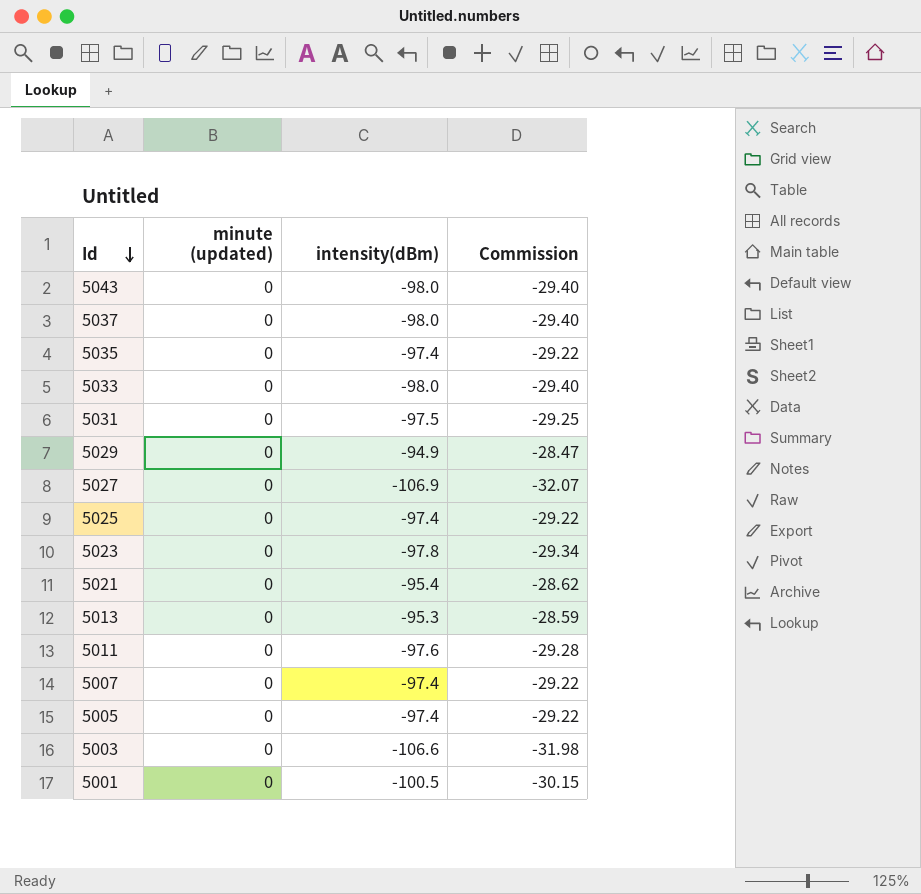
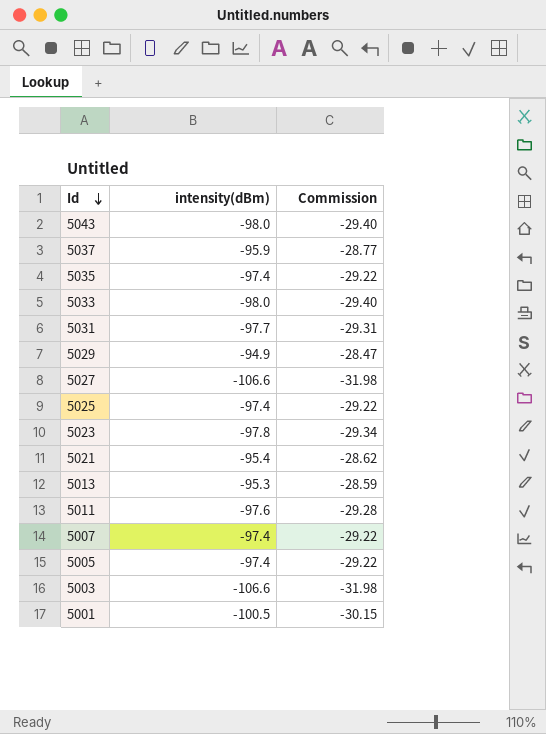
column minute (updated) | position: 2 -> none
5037 | intensity(dBm): -98.0 -> -95.9
5037 | Commission: -29.40 -> -28.77
5031 | intensity(dBm): -97.5 -> -97.7
5031 | Commission: -29.25 -> -29.31
5027 | intensity(dBm): -106.9 -> -106.6
5027 | Commission: -32.07 -> -31.98

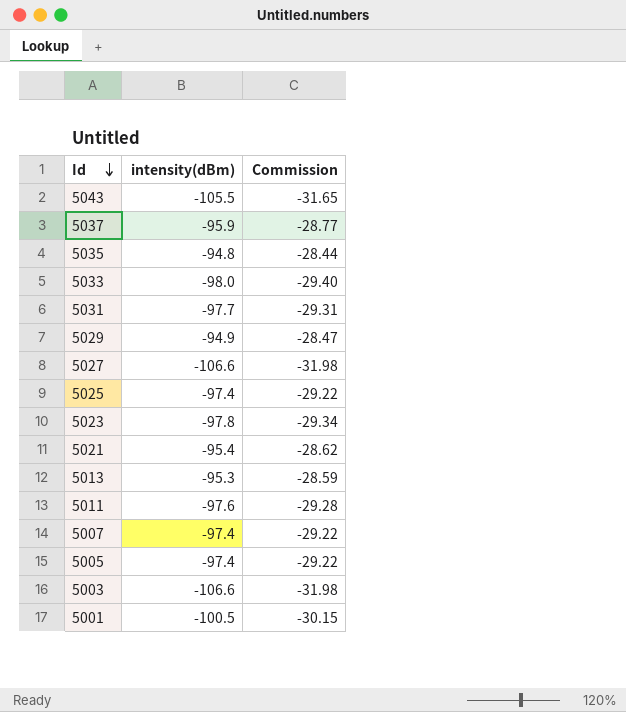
5043 | intensity(dBm): -98.0 -> -105.5
5043 | Commission: -29.40 -> -31.65
5035 | intensity(dBm): -97.4 -> -94.8
5035 | Commission: -29.22 -> -28.44

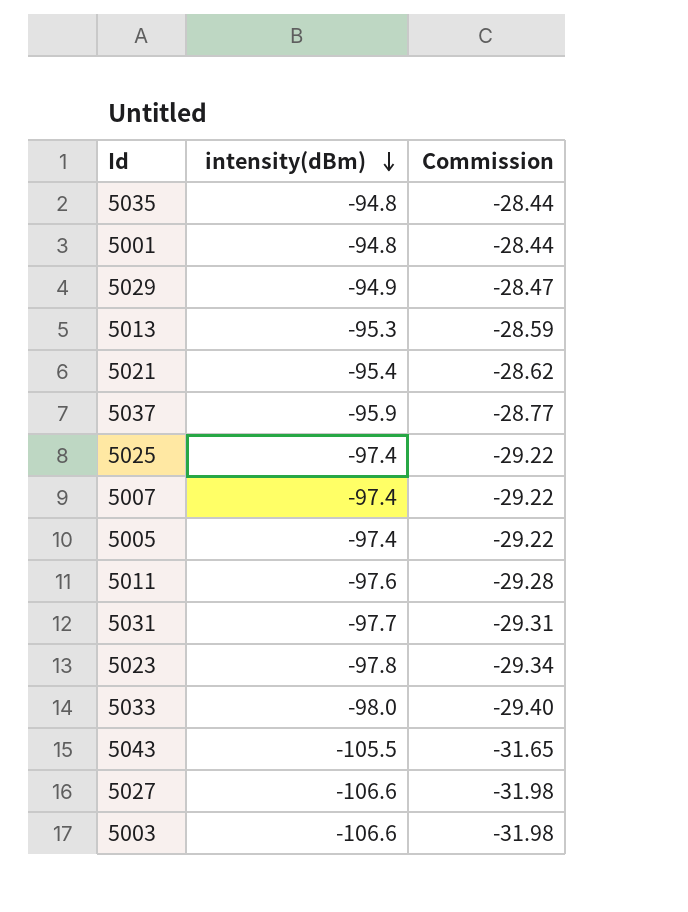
row order: Id descending -> intensity(dBm) descending
5001 | intensity(dBm): -100.5 -> -94.8
5001 | Commission: -30.15 -> -28.44

